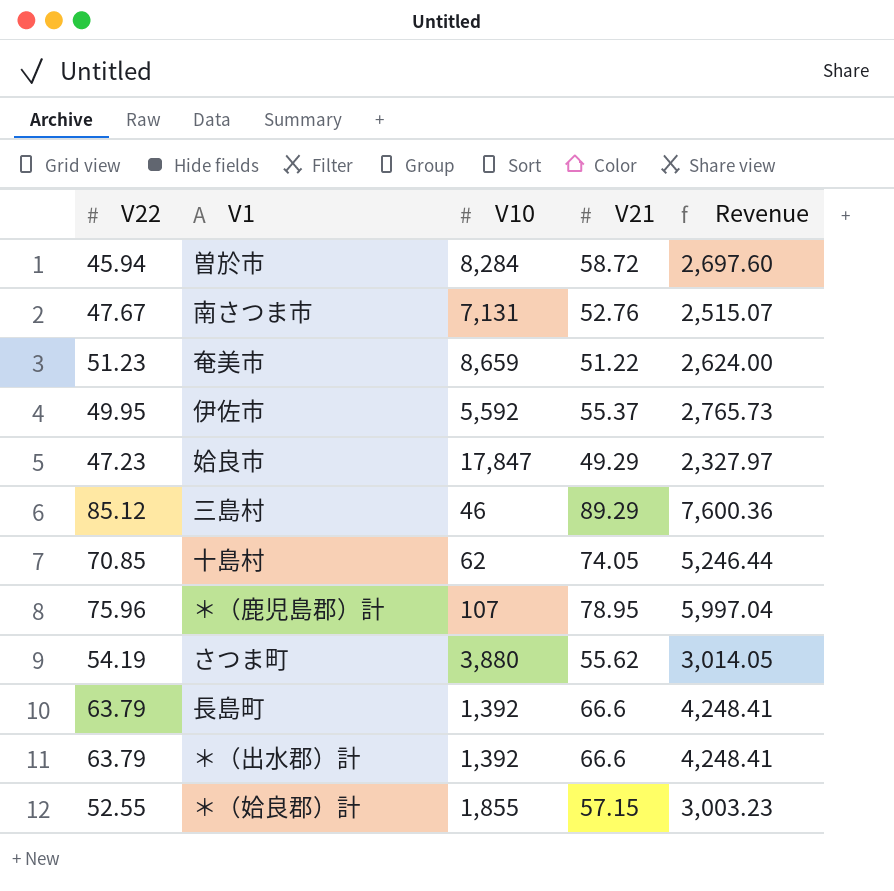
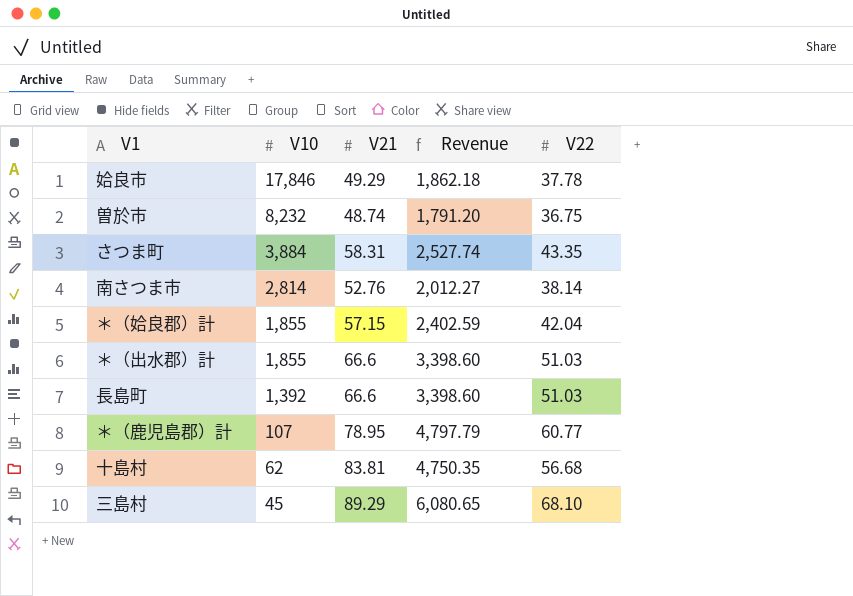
row order: none -> V10 descending
column V22 | position: 1 -> 5
row 奄美市: 51.23 | 8,659 | 51.22 | 2,624.00 -> none
row 伊佐市: 49.95 | 5,592 | 55.37 | 2,765.73 -> none
姶良市 | V10: 17,847 -> 17,846
姶良市 | Revenue: 2,327.97 -> 1,862.18
姶良市 | V22: 47.23 -> 37.78
曽於市 | V10: 8,284 -> 8,232
曽於市 | V21: 58.72 -> 48.74
曽於市 | Revenue: 2,697.60 -> 1,791.20
曽於市 | V22: 45.94 -> 36.75
さつま町 | V10: 3,880 -> 3,884
さつま町 | V21: 55.62 -> 58.31
さつま町 | Revenue: 3,014.05 -> 2,527.74
さつま町 | V22: 54.19 -> 43.35
南さつま市 | V10: 7,131 -> 2,814
南さつま市 | Revenue: 2,515.07 -> 2,012.27
南さつま市 | V22: 47.67 -> 38.14
＊（姶良郡）計 | Revenue: 3,003.23 -> 2,402.59
＊（姶良郡）計 | V22: 52.55 -> 42.04
＊（出水郡）計 | V10: 1,392 -> 1,855
＊（出水郡）計 | Revenue: 4,248.41 -> 3,398.60
＊（出水郡）計 | V22: 63.79 -> 51.03
長島町 | Revenue: 4,248.41 -> 3,398.60
長島町 | V22: 63.79 -> 51.03
＊（鹿児島郡）計 | Revenue: 5,997.04 -> 4,797.79
＊（鹿児島郡）計 | V22: 75.96 -> 60.77
十島村 | V21: 74.05 -> 83.81
十島村 | Revenue: 5,246.44 -> 4,750.35
十島村 | V22: 70.85 -> 56.68
三島村 | V10: 46 -> 45
三島村 | Revenue: 7,600.36 -> 6,080.65
三島村 | V22: 85.12 -> 68.10

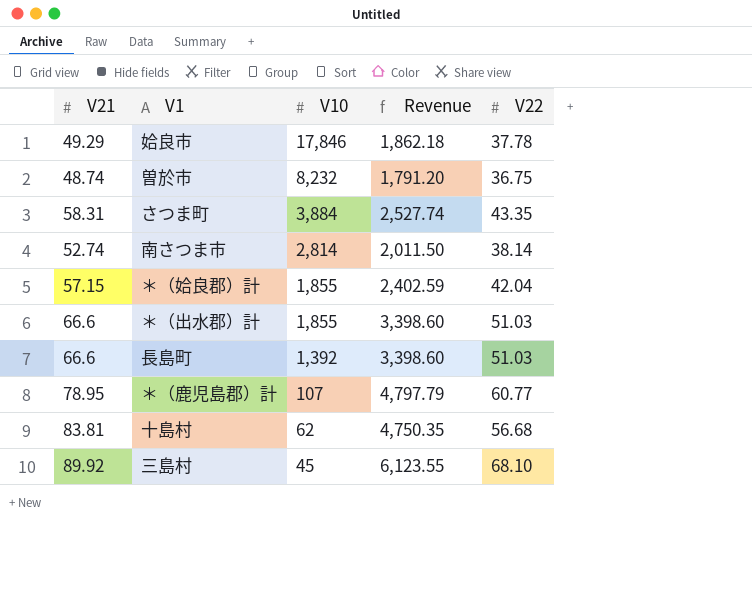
column V21 | position: 3 -> 1
南さつま市 | V21: 52.76 -> 52.74
南さつま市 | Revenue: 2,012.27 -> 2,011.50
三島村 | V21: 89.29 -> 89.92
三島村 | Revenue: 6,080.65 -> 6,123.55

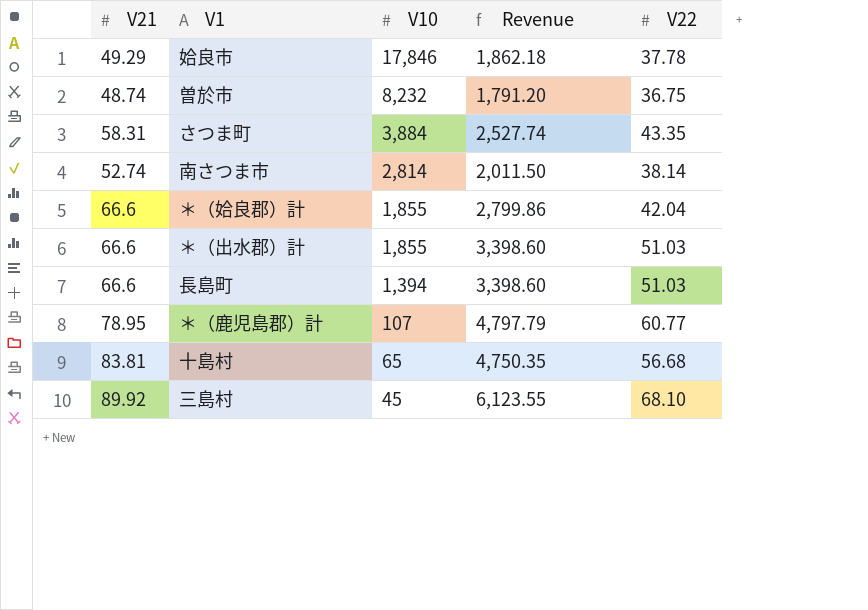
＊（姶良郡）計 | V21: 57.15 -> 66.6
＊（姶良郡）計 | Revenue: 2,402.59 -> 2,799.86
長島町 | V10: 1,392 -> 1,394
十島村 | V10: 62 -> 65

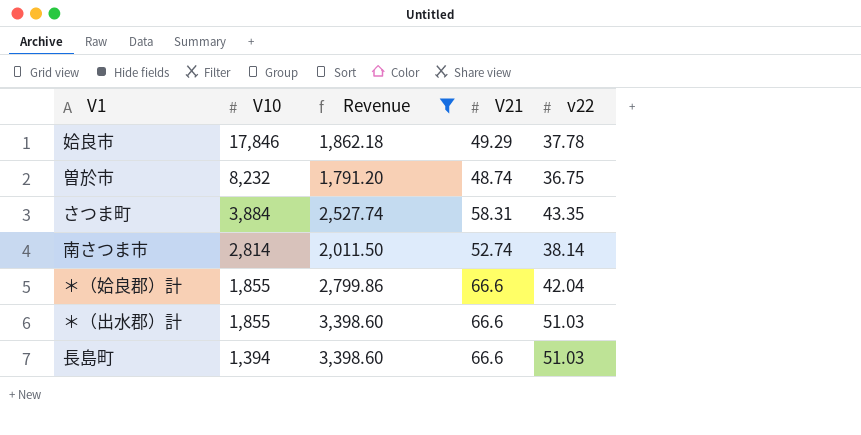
filter: none -> Revenue <= 3,398.60
column V21 | position: 1 -> 4
column name: V22 -> v22

